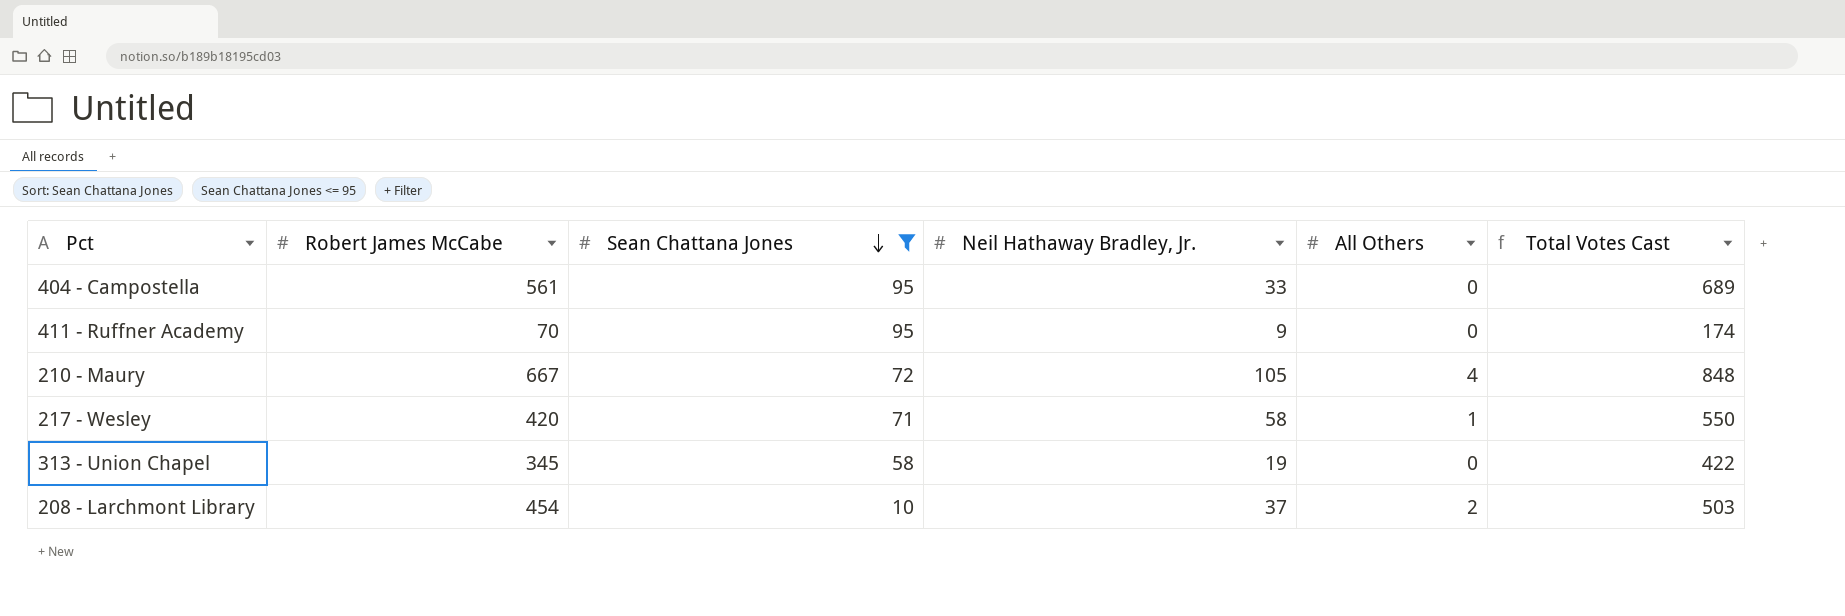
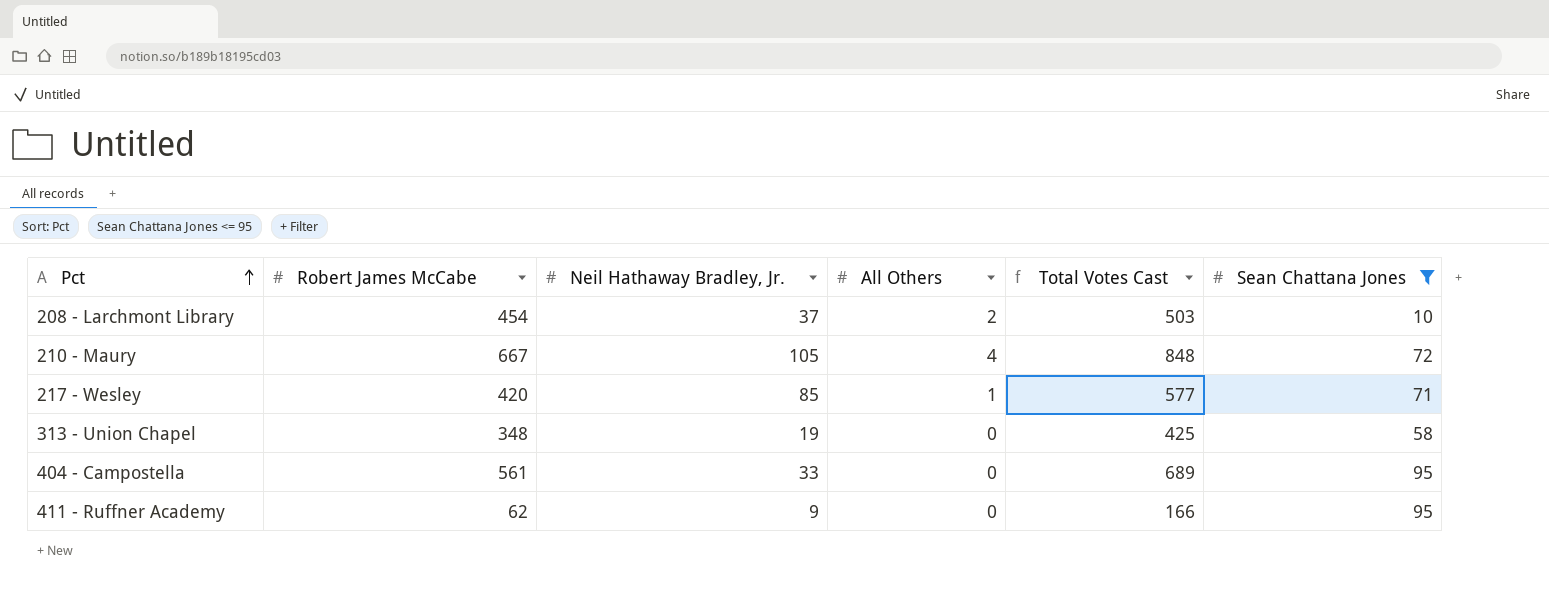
row order: Sean Chattana Jones descending -> Pct ascending
column Sean Chattana Jones | position: 3 -> 6
217 - Wesley | Neil Hathaway Bradley, Jr.: 58 -> 85
217 - Wesley | Total Votes Cast: 550 -> 577
313 - Union Chapel | Robert James McCabe: 345 -> 348
313 - Union Chapel | Total Votes Cast: 422 -> 425
411 - Ruffner Academy | Robert James McCabe: 70 -> 62
411 - Ruffner Academy | Total Votes Cast: 174 -> 166

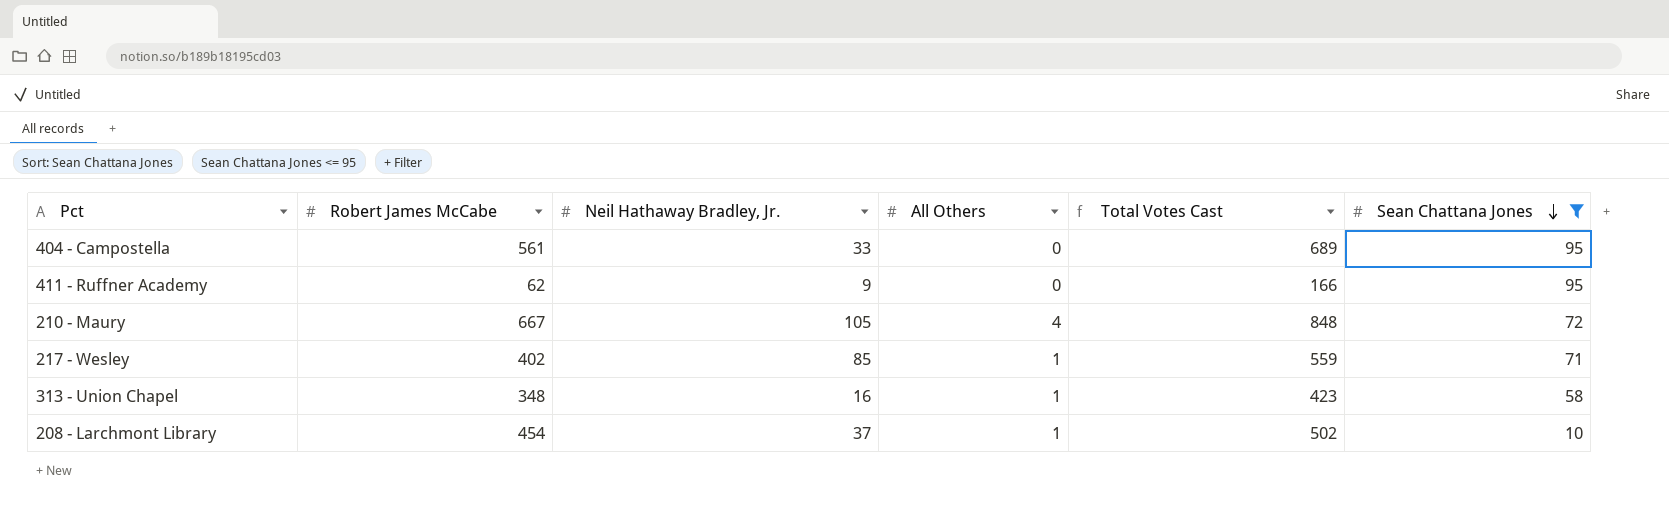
row order: Pct ascending -> Sean Chattana Jones descending
217 - Wesley | Robert James McCabe: 420 -> 402
217 - Wesley | Total Votes Cast: 577 -> 559
313 - Union Chapel | Neil Hathaway Bradley, Jr.: 19 -> 16
313 - Union Chapel | All Others: 0 -> 1
313 - Union Chapel | Total Votes Cast: 425 -> 423
208 - Larchmont Library | All Others: 2 -> 1
208 - Larchmont Library | Total Votes Cast: 503 -> 502

